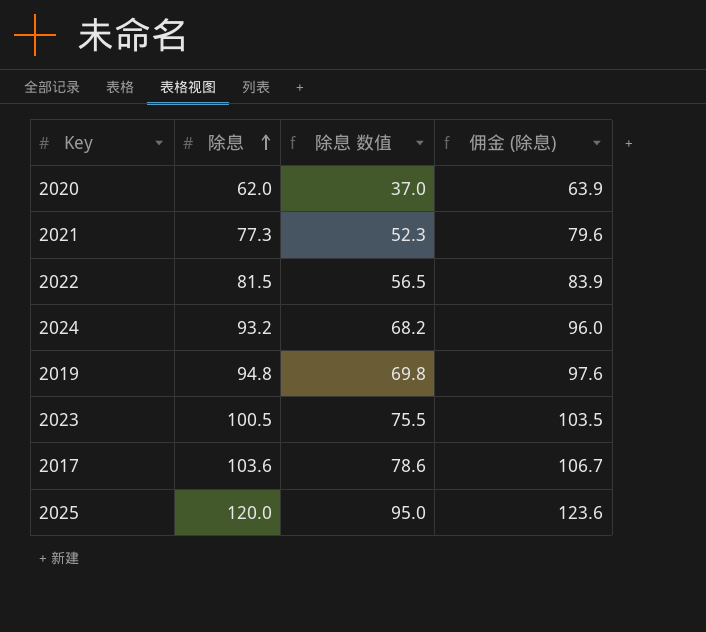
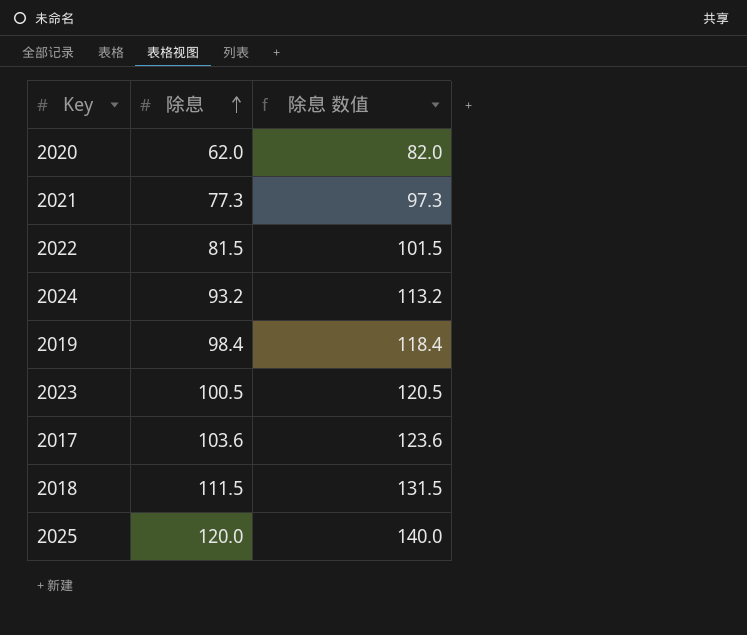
column 佣金 (除息) | formula: [除息] * 1.03 -> none
column 除息 数值 | formula: [除息] - 25 -> [除息] + 20
2019 | 除息: 94.8 -> 98.4
row 2018: none -> 111.5 | 131.5

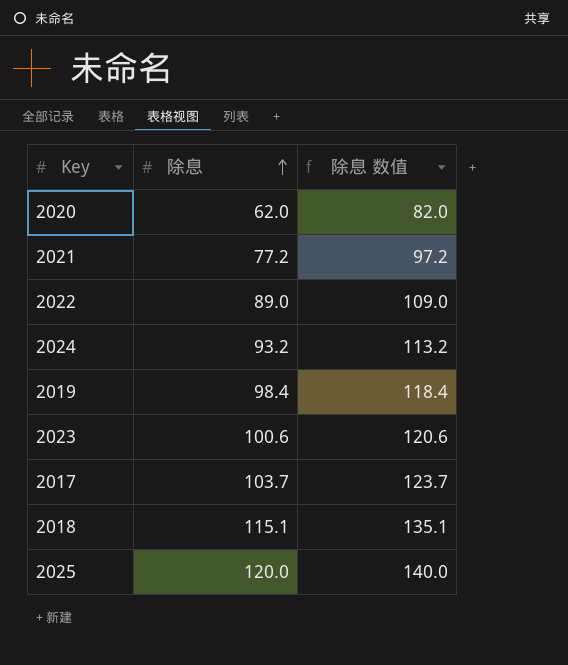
2021 | 除息: 77.3 -> 77.2
2021 | 除息 数值: 97.3 -> 97.2
2022 | 除息: 81.5 -> 89.0
2022 | 除息 数值: 101.5 -> 109.0
2023 | 除息: 100.5 -> 100.6
2023 | 除息 数值: 120.5 -> 120.6
2017 | 除息: 103.6 -> 103.7
2017 | 除息 数值: 123.6 -> 123.7
2018 | 除息: 111.5 -> 115.1
2018 | 除息 数值: 131.5 -> 135.1

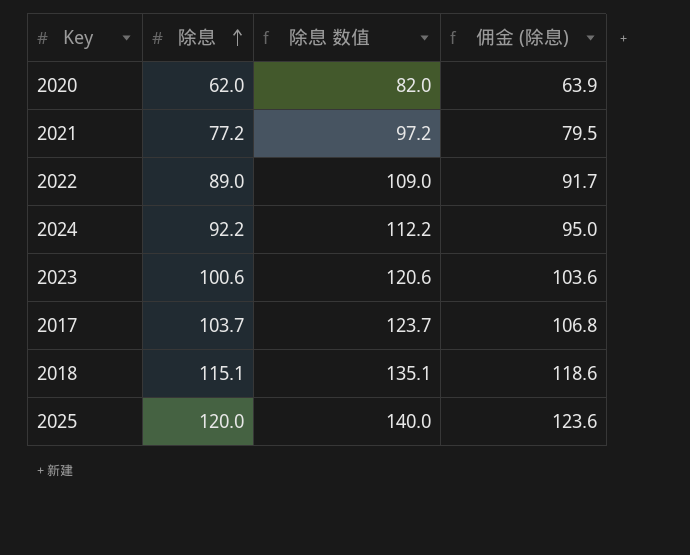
column 佣金 (除息) | formula: none -> [除息] * 1.03
row 2019: 98.4 | 118.4 -> none
2024 | 除息: 93.2 -> 92.2
2024 | 除息 数值: 113.2 -> 112.2

